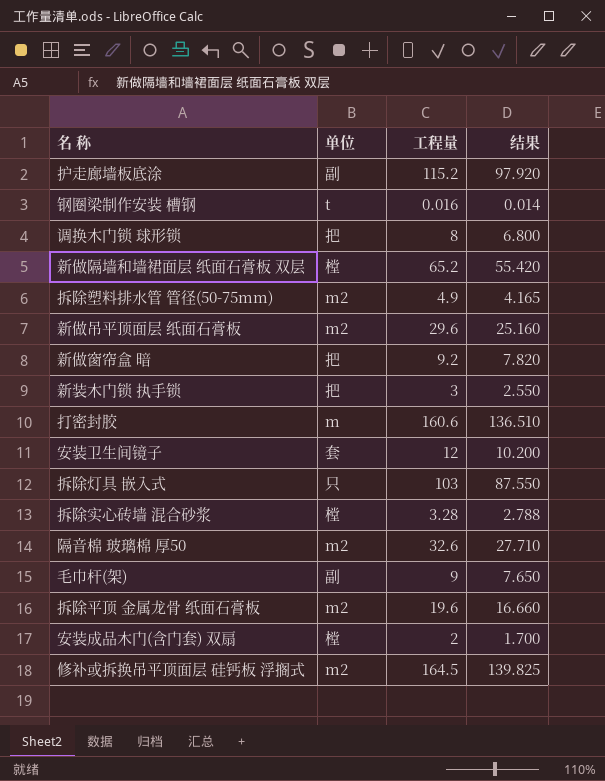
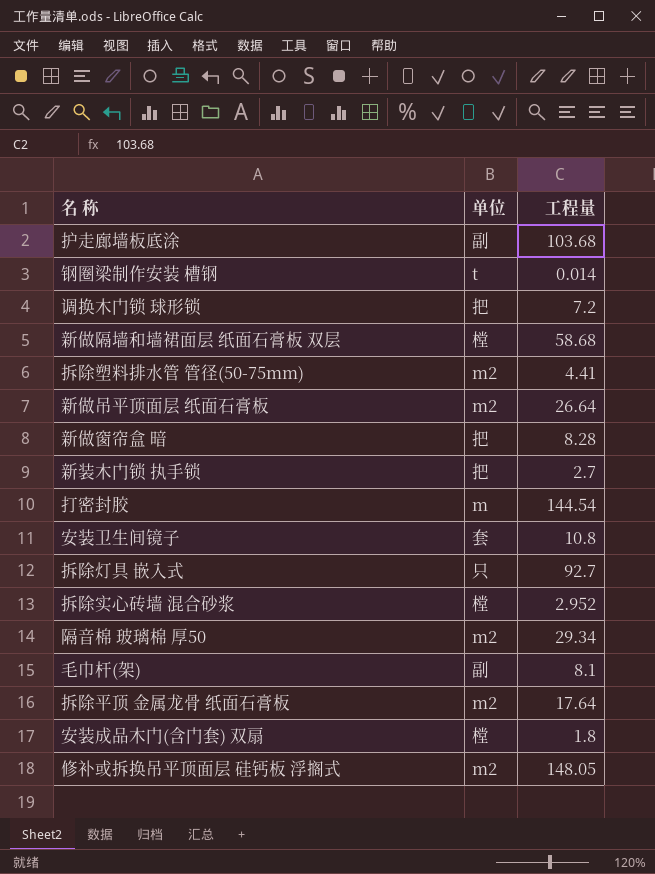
column 结果 | formula: [工程量] * 0.85 -> none
护走廊墙板底涂 | 工程量: 115.2 -> 103.68
钢圈梁制作安装 槽钢 | 工程量: 0.016 -> 0.014
调换木门锁 球形锁 | 工程量: 8 -> 7.2
新做隔墙和墙裙面层 纸面石膏板 双层 | 工程量: 65.2 -> 58.68
拆除塑料排水管 管径(50-75mm) | 工程量: 4.9 -> 4.41
新做吊平顶面层 纸面石膏板 | 工程量: 29.6 -> 26.64
新做窗帘盒 暗 | 工程量: 9.2 -> 8.28
新装木门锁 执手锁 | 工程量: 3 -> 2.7
打密封胶 | 工程量: 160.6 -> 144.54
安装卫生间镜子 | 工程量: 12 -> 10.8
拆除灯具 嵌入式 | 工程量: 103 -> 92.7
拆除实心砖墙 混合砂浆 | 工程量: 3.28 -> 2.952
隔音棉 玻璃棉 厚50 | 工程量: 32.6 -> 29.34
毛巾杆(架) | 工程量: 9 -> 8.1
拆除平顶 金属龙骨 纸面石膏板 | 工程量: 19.6 -> 17.64
安装成品木门(含门套) 双扇 | 工程量: 2 -> 1.8
修补或拆换吊平顶面层 硅钙板 浮搁式 | 工程量: 164.5 -> 148.05

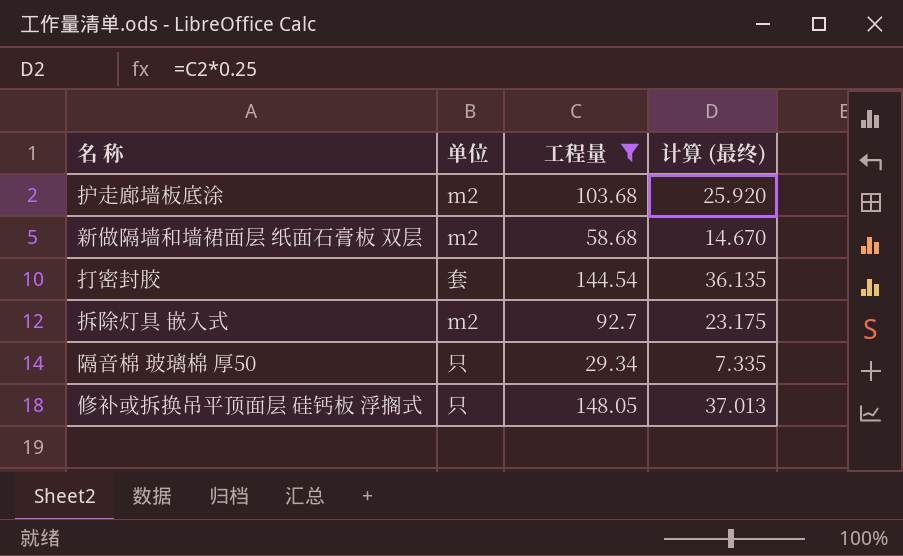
filter: none -> 工程量 >= 29.34
column 计算 (最终) | formula: none -> [工程量] * 0.25
护走廊墙板底涂 | 单位: 副 -> m2
新做隔墙和墙裙面层 纸面石膏板 双层 | 单位: 樘 -> m2
打密封胶 | 单位: m -> 套
拆除灯具 嵌入式 | 单位: 只 -> m2
隔音棉 玻璃棉 厚50 | 单位: m2 -> 只
修补或拆换吊平顶面层 硅钙板 浮搁式 | 单位: m2 -> 只

